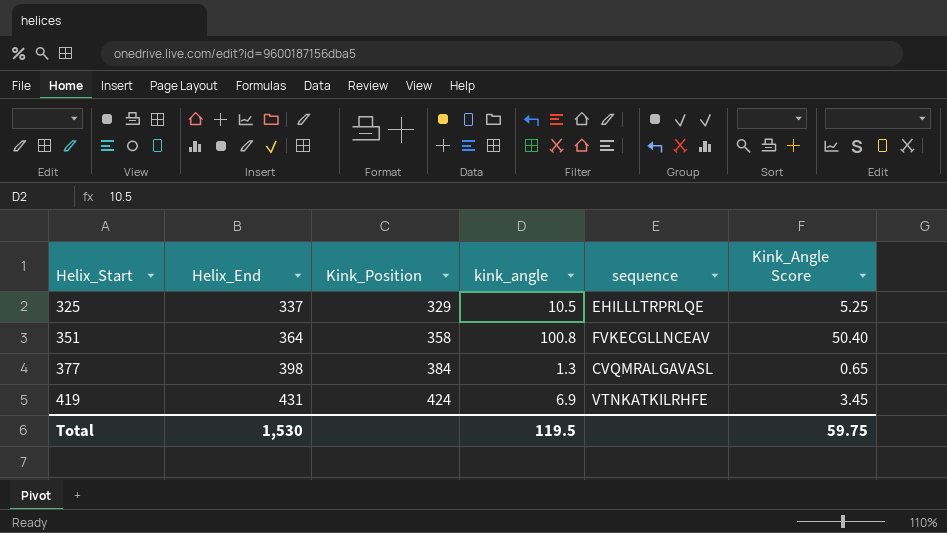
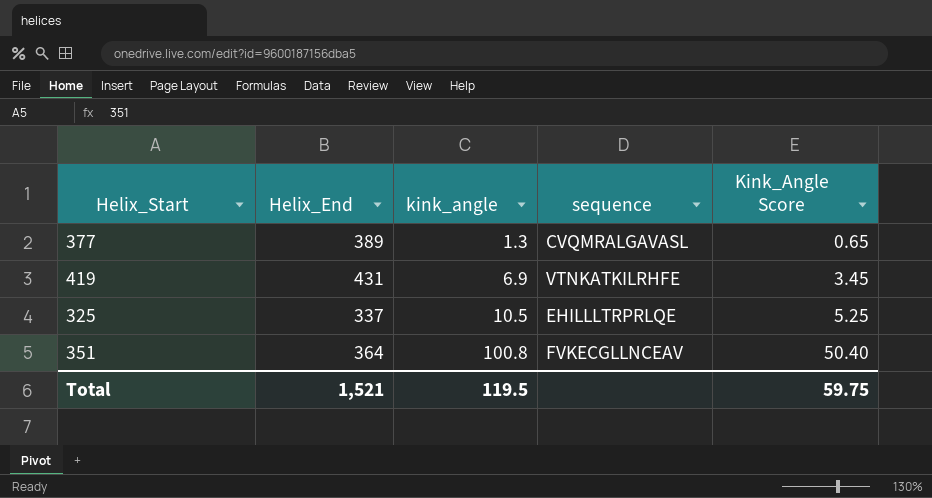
row order: Helix_Start ascending -> kink_angle ascending
column Kink_Position | position: 3 -> none
377 | Helix_End: 398 -> 389
Total | Helix_End: 1,530 -> 1,521

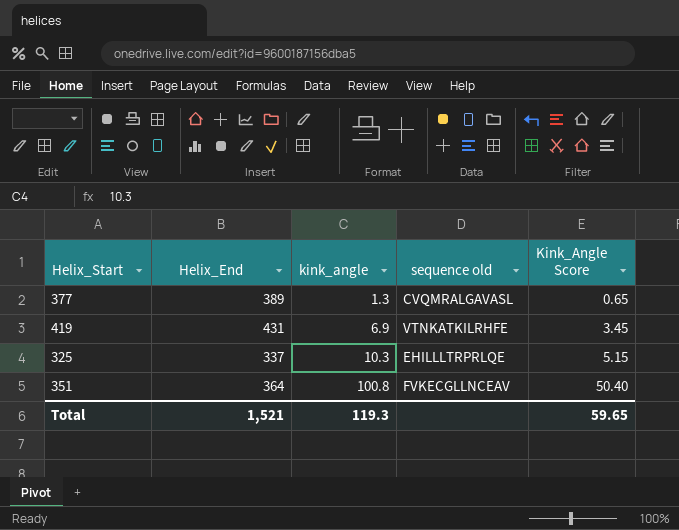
column name: sequence -> sequence old
325 | kink_angle: 10.5 -> 10.3
325 | Kink_Angle Score: 5.25 -> 5.15
Total | kink_angle: 119.5 -> 119.3
Total | Kink_Angle Score: 59.75 -> 59.65

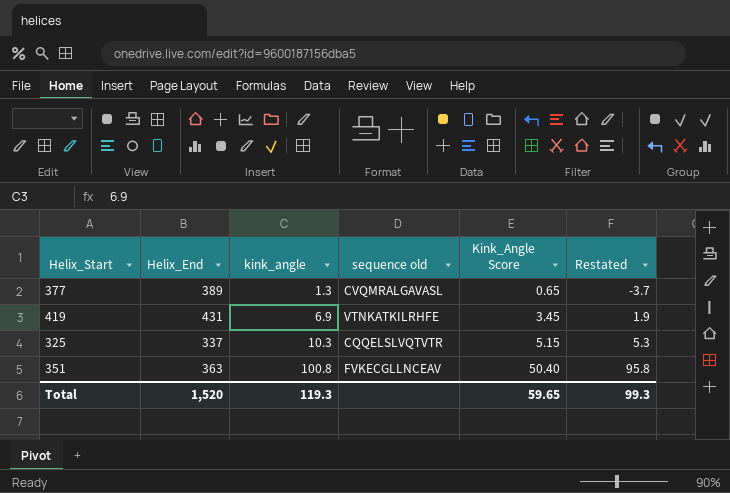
column Restated | formula: none -> [kink_angle] - 5
325 | sequence old: EHILLLTRPRLQE -> CQQELSLVQTVTR
351 | Helix_End: 364 -> 363
Total | Helix_End: 1,521 -> 1,520

